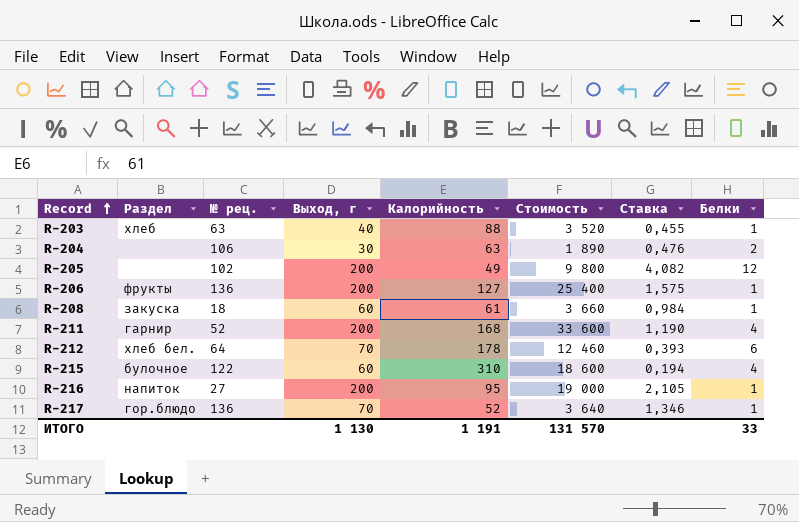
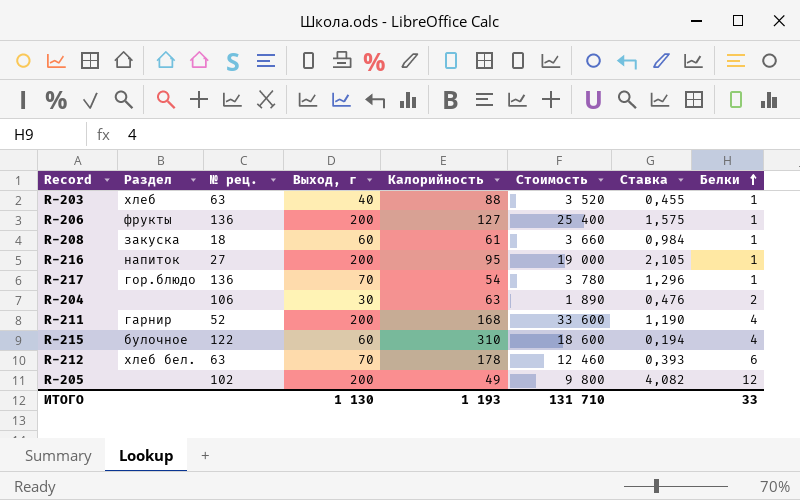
row order: Record ascending -> Белки ascending
R-217 | Калорийность: 52 -> 54
R-217 | Стоимость: 3 640 -> 3 780
R-217 | Ставка: 1,346 -> 1,296
R-212 | № рец.: 64 -> 63
ИТОГО | Калорийность: 1 191 -> 1 193
ИТОГО | Стоимость: 131 570 -> 131 710

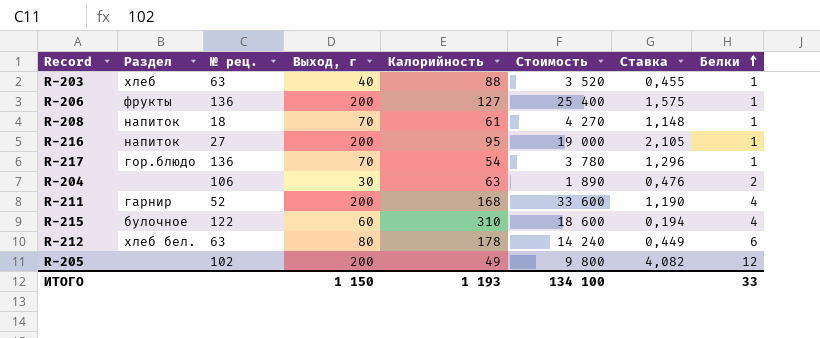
R-208 | Раздел: закуска -> напиток
R-208 | Выход, г: 60 -> 70
R-208 | Стоимость: 3 660 -> 4 270
R-208 | Ставка: 0,984 -> 1,148
R-212 | Выход, г: 70 -> 80
R-212 | Стоимость: 12 460 -> 14 240
R-212 | Ставка: 0,393 -> 0,449
ИТОГО | Выход, г: 1 130 -> 1 150
ИТОГО | Стоимость: 131 710 -> 134 100

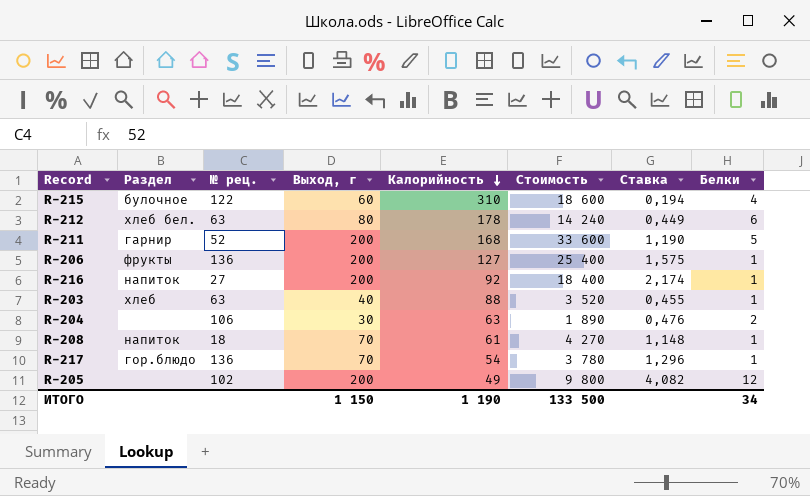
row order: Белки ascending -> Калорийность descending
R-211 | Белки: 4 -> 5
R-216 | Калорийность: 95 -> 92
R-216 | Стоимость: 19 000 -> 18 400
R-216 | Ставка: 2,105 -> 2,174
ИТОГО | Калорийность: 1 193 -> 1 190
ИТОГО | Стоимость: 134 100 -> 133 500
ИТОГО | Белки: 33 -> 34

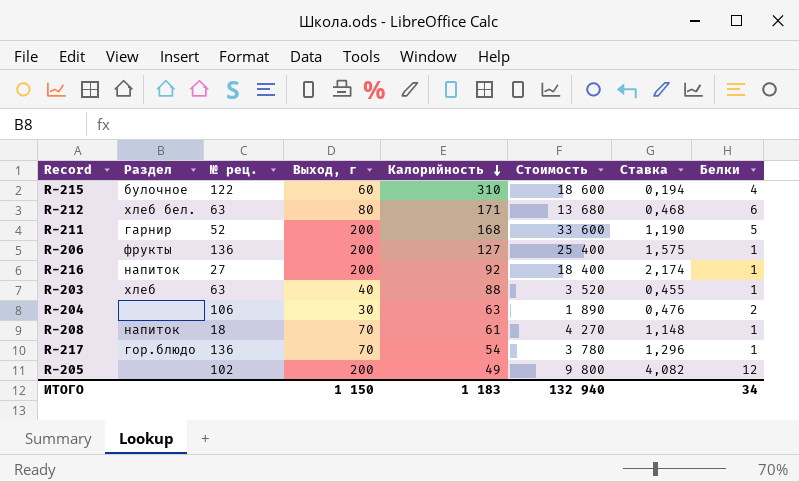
R-212 | Калорийность: 178 -> 171
R-212 | Стоимость: 14 240 -> 13 680
R-212 | Ставка: 0,449 -> 0,468
ИТОГО | Калорийность: 1 190 -> 1 183
ИТОГО | Стоимость: 133 500 -> 132 940

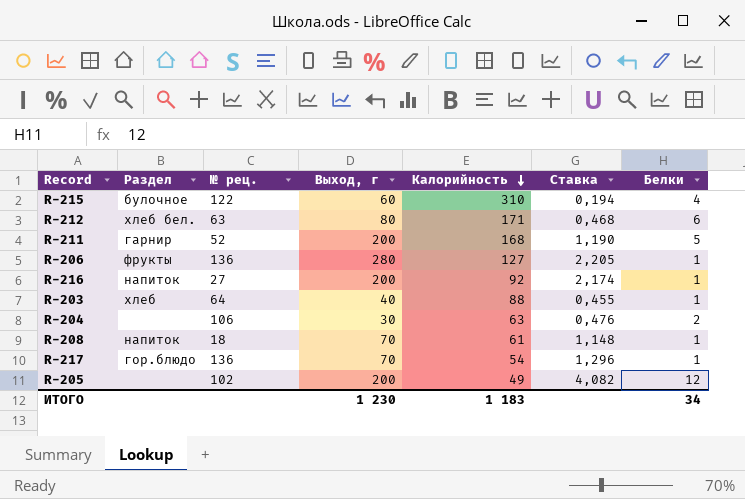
column Стоимость | formula: [Выход, г] * [Калорийность] -> none
R-206 | Выход, г: 200 -> 280
R-206 | Ставка: 1,575 -> 2,205
R-203 | № рец.: 63 -> 64
ИТОГО | Выход, г: 1 150 -> 1 230

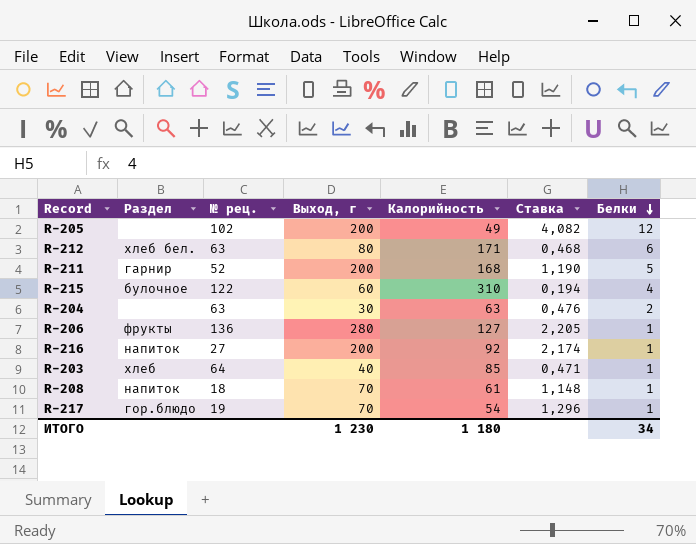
row order: Калорийность descending -> Белки descending
R-204 | № рец.: 106 -> 63
R-203 | Калорийность: 88 -> 85
R-203 | Ставка: 0,455 -> 0,471
R-217 | № рец.: 136 -> 19
ИТОГО | Калорийность: 1 183 -> 1 180

